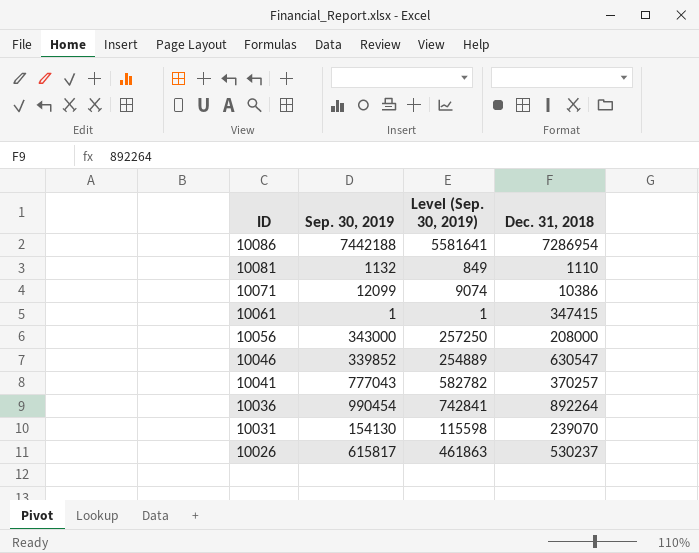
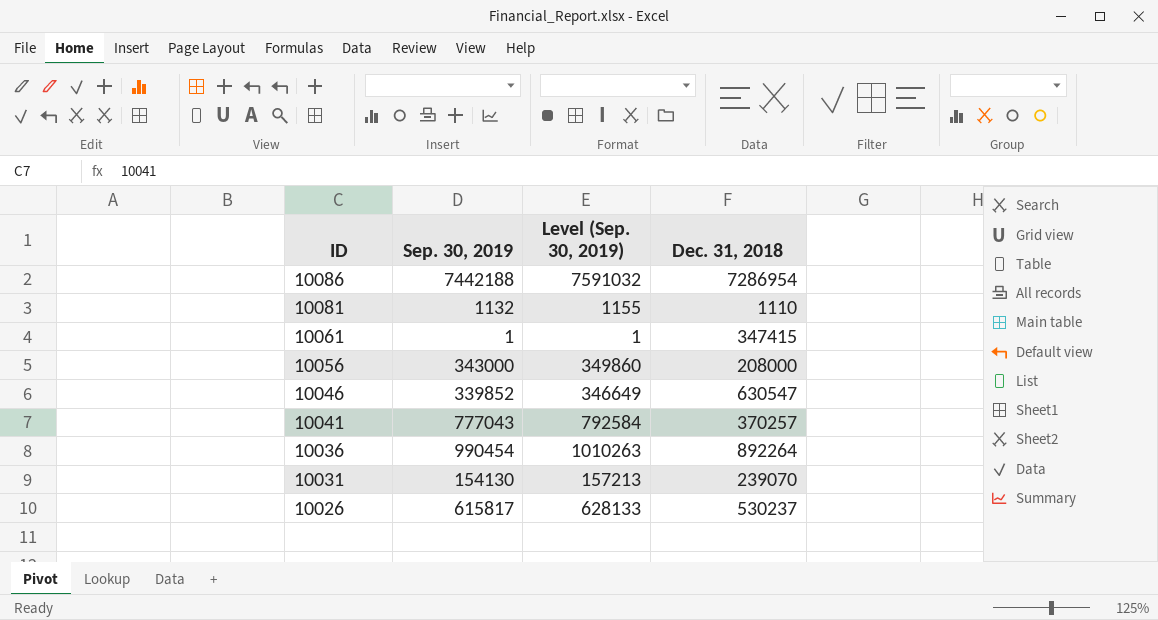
column Level (Sep. 30, 2019) | formula: [Sep. 30, 2019] * 0.75 -> [Sep. 30, 2019] * 1.02
row 10071: 12099 | 9074 | 10386 -> none

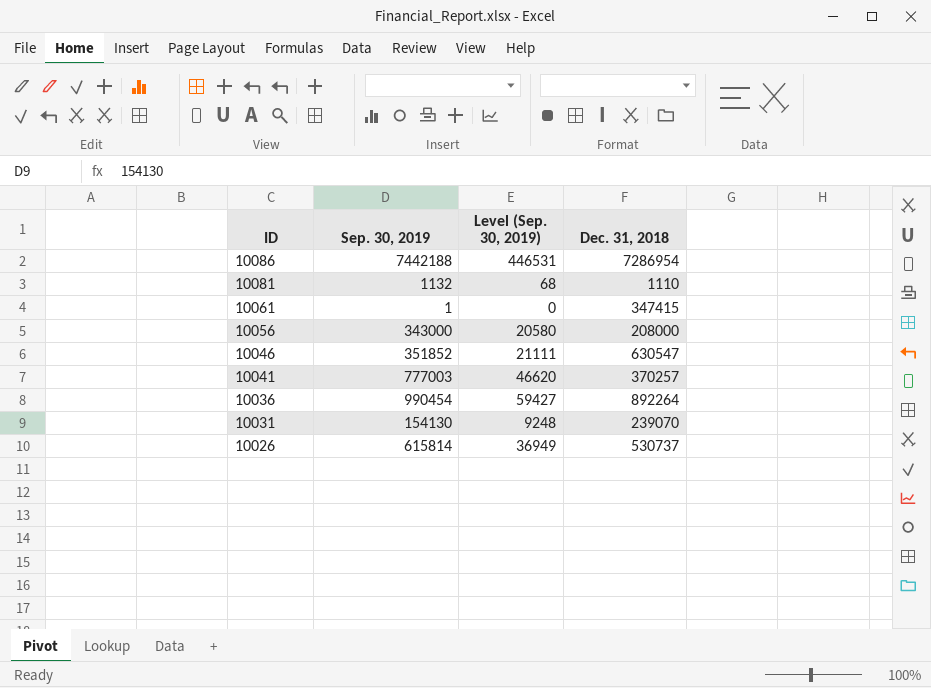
column Level (Sep. 30, 2019) | formula: [Sep. 30, 2019] * 1.02 -> [Sep. 30, 2019] * 0.06
10046 | Sep. 30, 2019: 339852 -> 351852
10041 | Sep. 30, 2019: 777043 -> 777003
10026 | Sep. 30, 2019: 615817 -> 615814
10026 | Dec. 31, 2018: 530237 -> 530737

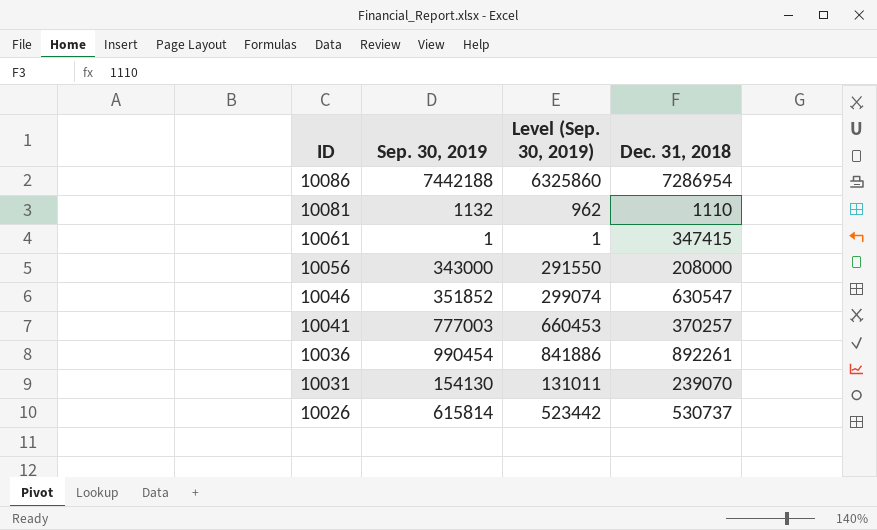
column Level (Sep. 30, 2019) | formula: [Sep. 30, 2019] * 0.06 -> [Sep. 30, 2019] * 0.85
10036 | Dec. 31, 2018: 892264 -> 892261

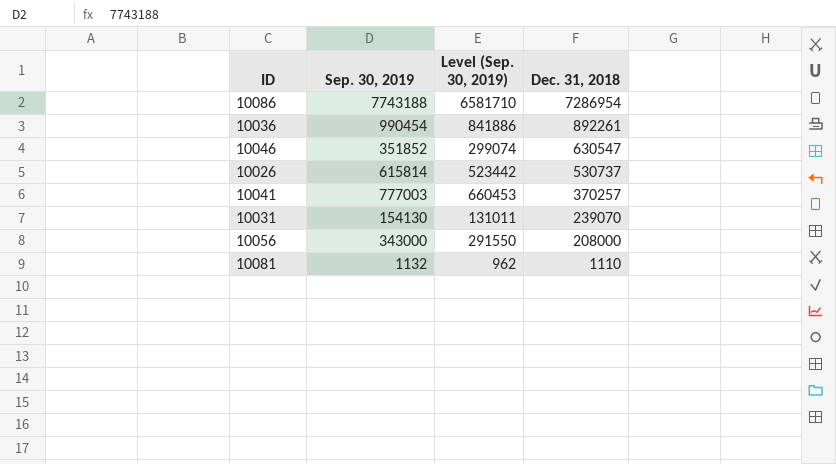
row order: ID descending -> Dec. 31, 2018 descending
row 10061: 1 | 1 | 347415 -> none
10086 | Sep. 30, 2019: 7442188 -> 7743188
10086 | Level (Sep. 30, 2019): 6325860 -> 6581710

